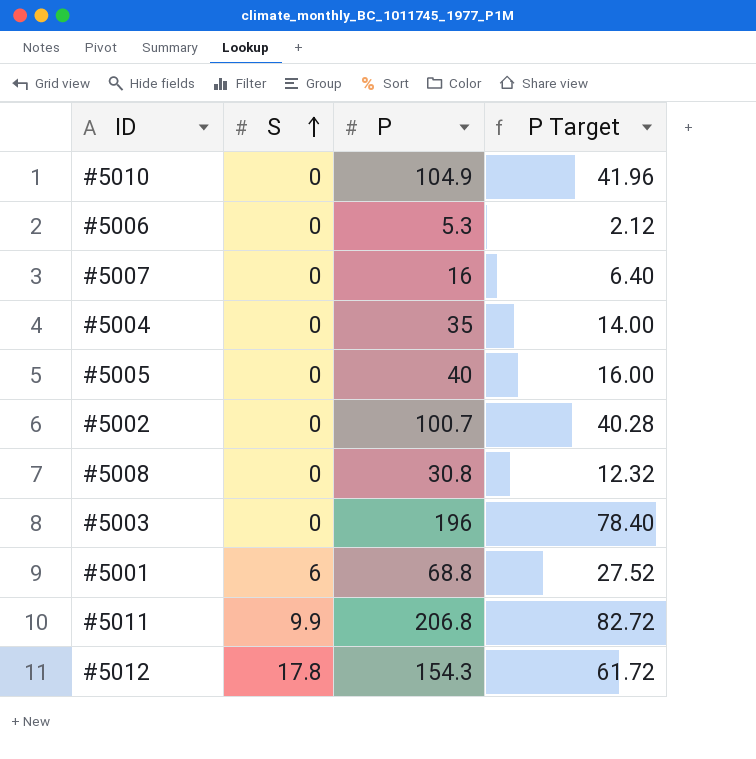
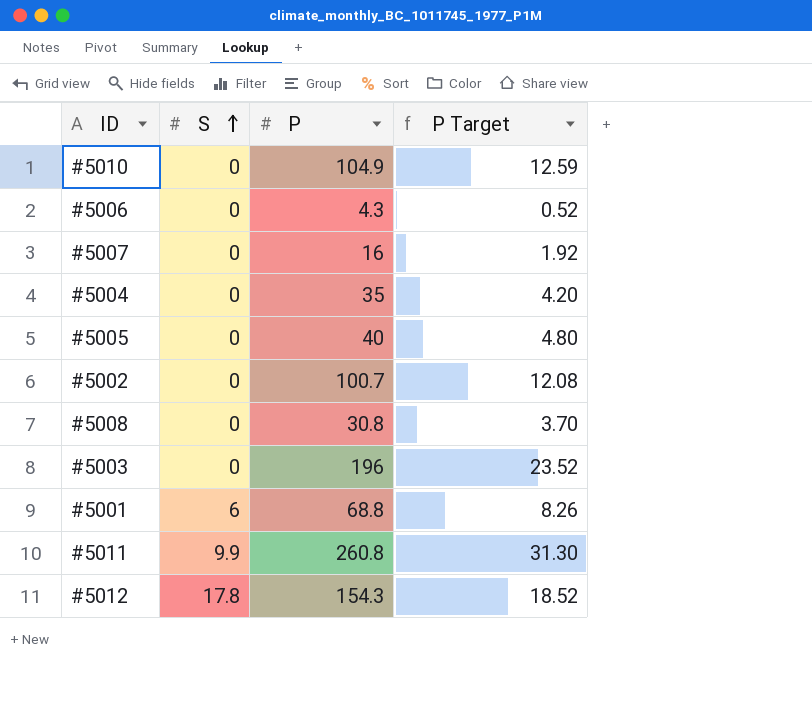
column P Target | formula: [P] * 0.4 -> [P] * 0.12
#5006 | P: 5.3 -> 4.3
#5011 | P: 206.8 -> 260.8

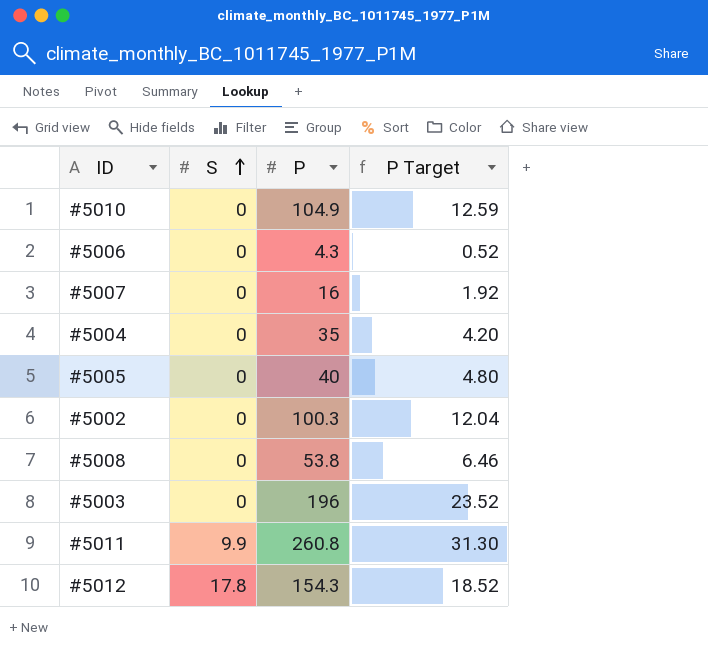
row #5001: 6 | 68.8 | 8.26 -> none
#5002 | P: 100.7 -> 100.3
#5002 | P Target: 12.08 -> 12.04
#5008 | P: 30.8 -> 53.8
#5008 | P Target: 3.70 -> 6.46

